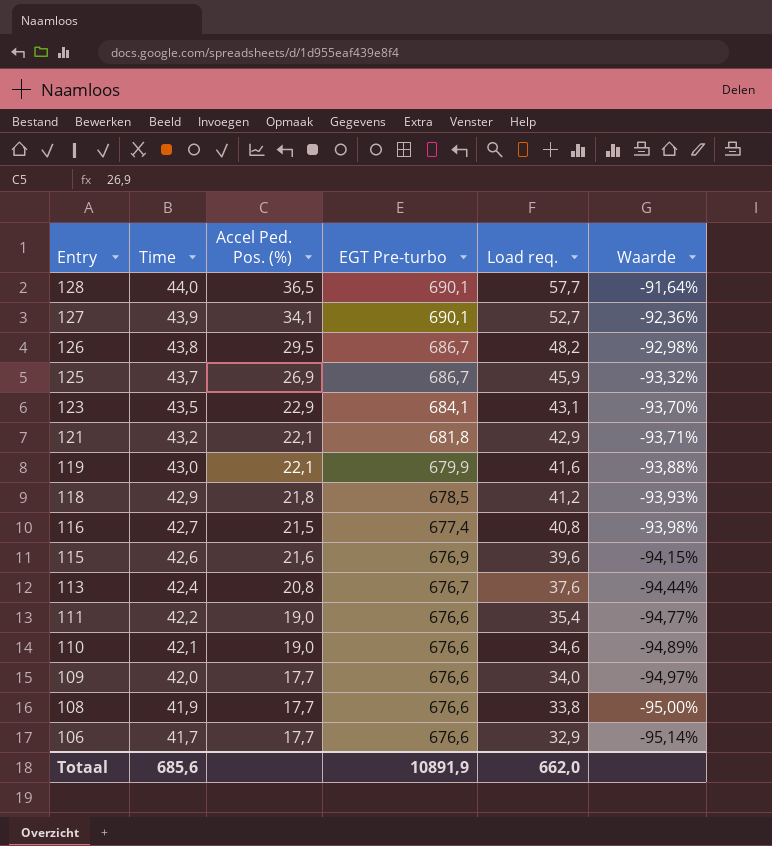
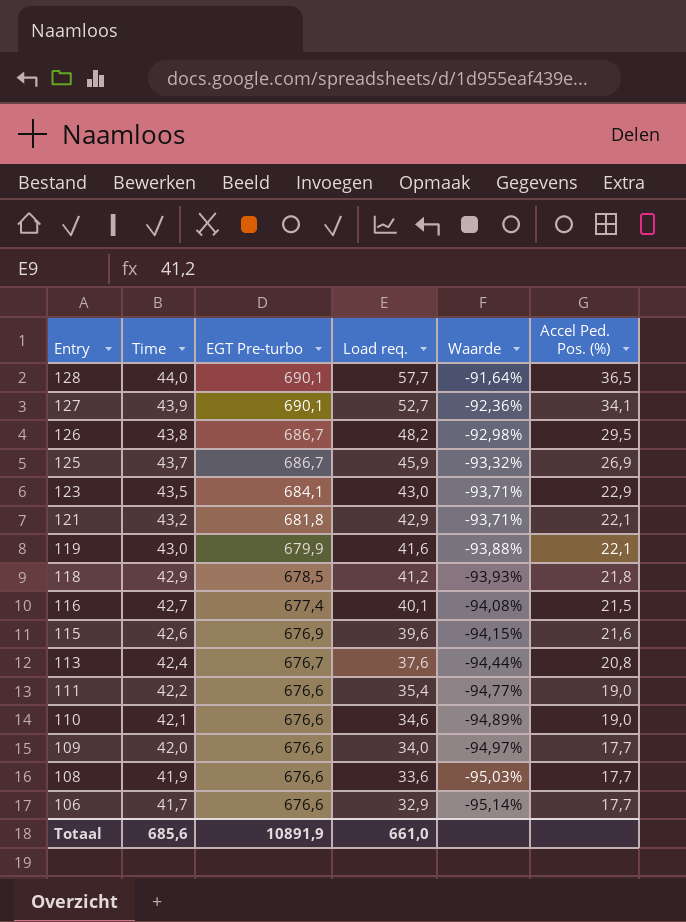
column Accel Ped. Pos. (%) | position: 3 -> 6
123 | Load req.: 43,1 -> 43,0
123 | Waarde: -93,70% -> -93,71%
116 | Load req.: 40,8 -> 40,1
116 | Waarde: -93,98% -> -94,08%
108 | Load req.: 33,8 -> 33,6
108 | Waarde: -95,00% -> -95,03%
Totaal | Load req.: 662,0 -> 661,0

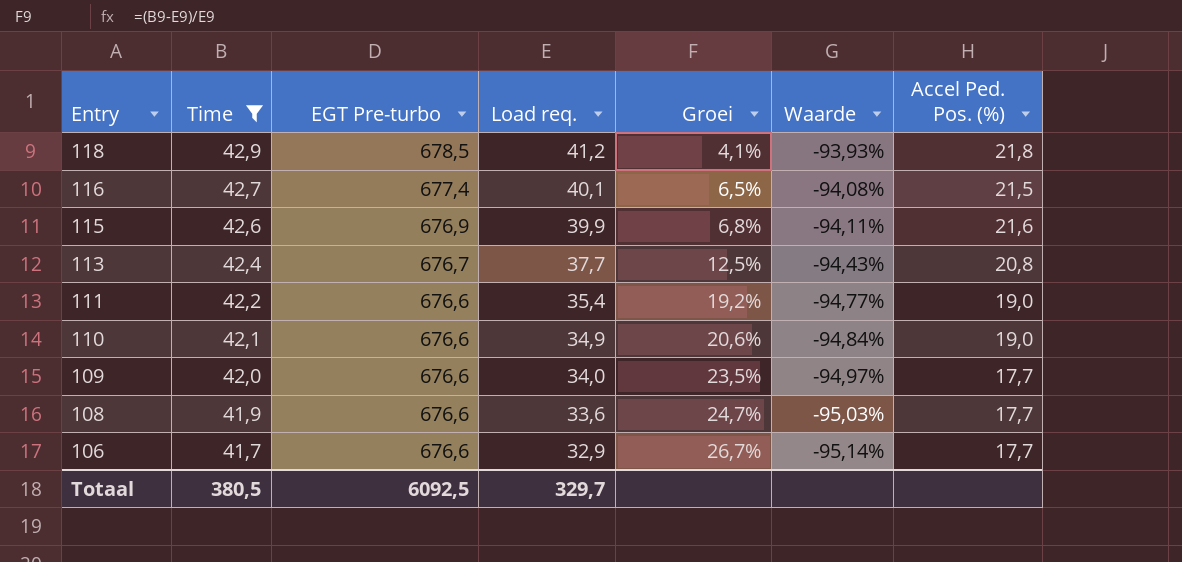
filter: none -> Time <= 42,9
column Groei | formula: none -> ([Time] - [Load req.]) / [Load req.]
115 | Load req.: 39,6 -> 39,9
115 | Waarde: -94,15% -> -94,11%
113 | Load req.: 37,6 -> 37,7
113 | Waarde: -94,44% -> -94,43%
110 | Load req.: 34,6 -> 34,9
110 | Waarde: -94,89% -> -94,84%
Totaal | Time: 685,6 -> 380,5
Totaal | EGT Pre-turbo: 10891,9 -> 6092,5
Totaal | Load req.: 661,0 -> 329,7

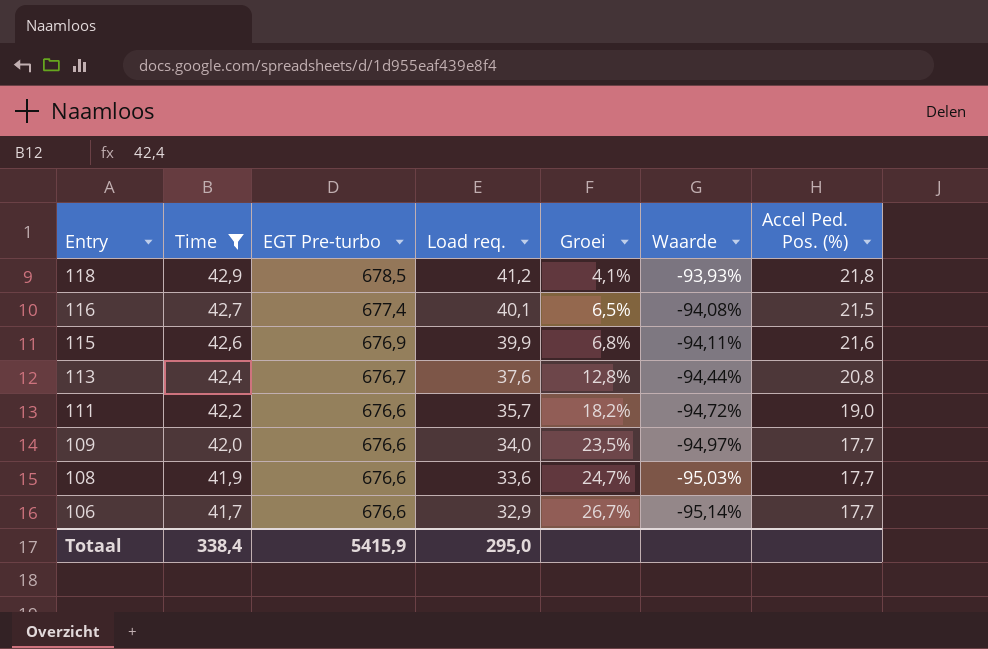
row 110: 42,1 | 676,6 | 34,9 | 20,6% | -94,84% | 19,0 -> none
113 | Load req.: 37,7 -> 37,6
113 | Groei: 12,5% -> 12,8%
113 | Waarde: -94,43% -> -94,44%
111 | Load req.: 35,4 -> 35,7
111 | Groei: 19,2% -> 18,2%
111 | Waarde: -94,77% -> -94,72%
Totaal | Time: 380,5 -> 338,4
Totaal | EGT Pre-turbo: 6092,5 -> 5415,9
Totaal | Load req.: 329,7 -> 295,0

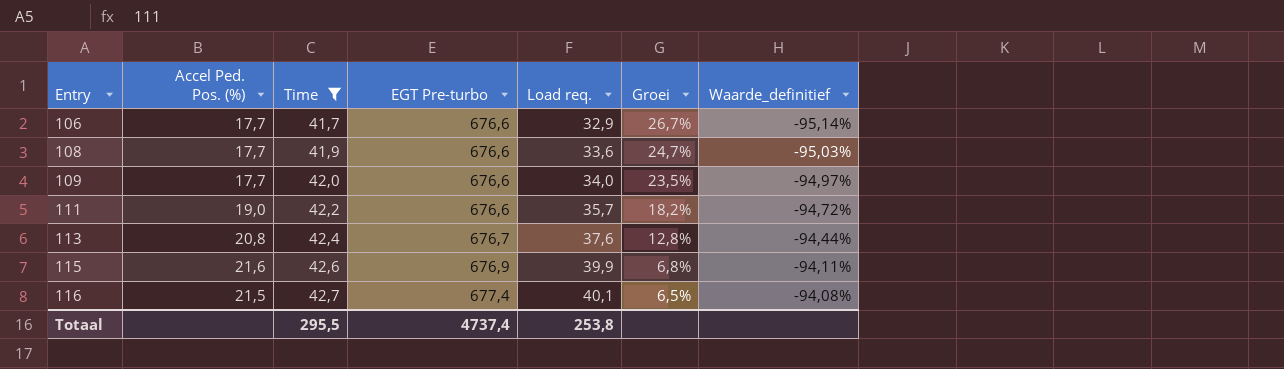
row order: Entry descending -> Entry ascending
column Accel Ped. Pos. (%) | position: 7 -> 2
column name: Waarde -> Waarde_definitief
row 118: 42,9 | 678,5 | 41,2 | 4,1% | -93,93% | 21,8 -> none
Totaal | Time: 338,4 -> 295,5
Totaal | EGT Pre-turbo: 5415,9 -> 4737,4
Totaal | Load req.: 295,0 -> 253,8

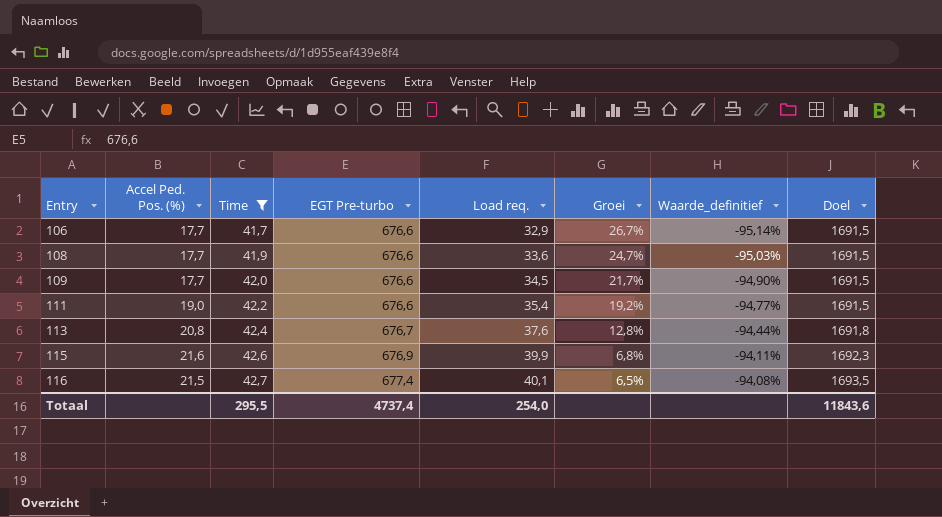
column Doel | formula: none -> [EGT Pre-turbo] * 2,5
109 | Load req.: 34,0 -> 34,5
109 | Groei: 23,5% -> 21,7%
109 | Waarde_definitief: -94,97% -> -94,90%
111 | Load req.: 35,7 -> 35,4
111 | Groei: 18,2% -> 19,2%
111 | Waarde_definitief: -94,72% -> -94,77%
Totaal | Load req.: 253,8 -> 254,0

